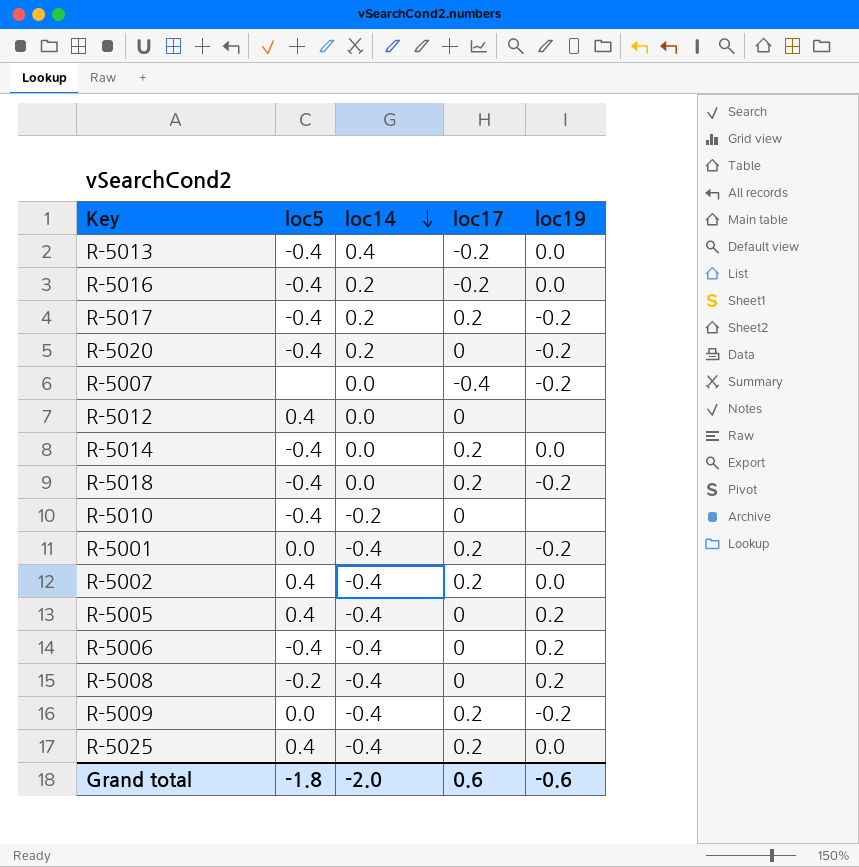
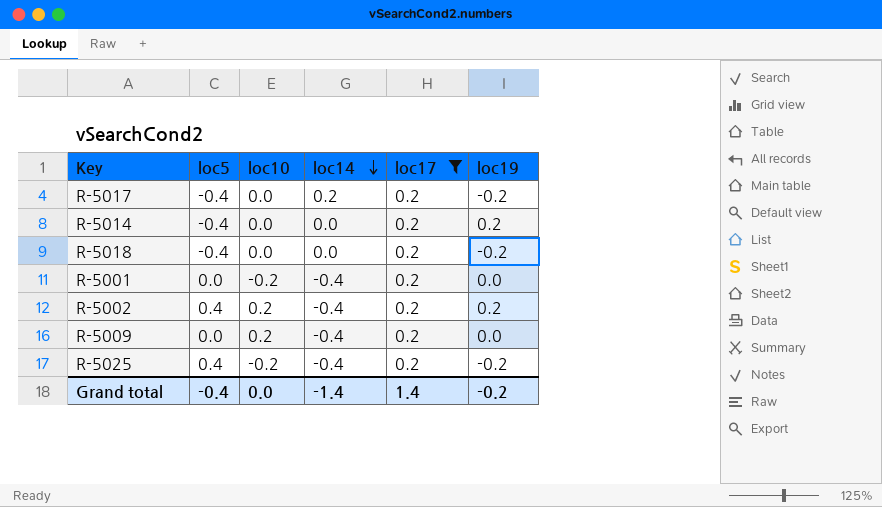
filter: none -> loc17 = 0.2
column loc10 | position: none -> 3
R-5014 | loc19: 0.0 -> 0.2
R-5001 | loc19: -0.2 -> 0.0
R-5002 | loc19: 0.0 -> 0.2
R-5009 | loc19: -0.2 -> 0.0
R-5025 | loc19: 0.0 -> -0.2
Grand total | loc5: -1.8 -> -0.4
Grand total | loc14: -2.0 -> -1.4
Grand total | loc17: 0.6 -> 1.4
Grand total | loc19: -0.6 -> -0.2

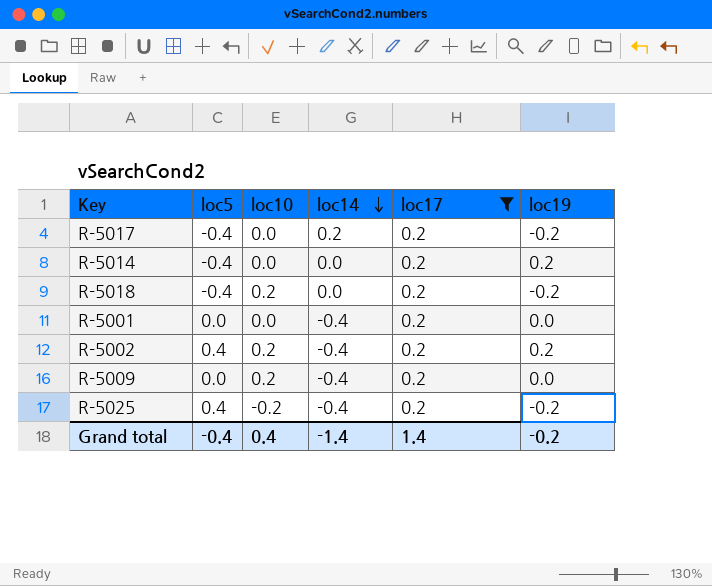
R-5018 | loc10: 0.0 -> 0.2
R-5001 | loc10: -0.2 -> 0.0
Grand total | loc10: 0.0 -> 0.4

